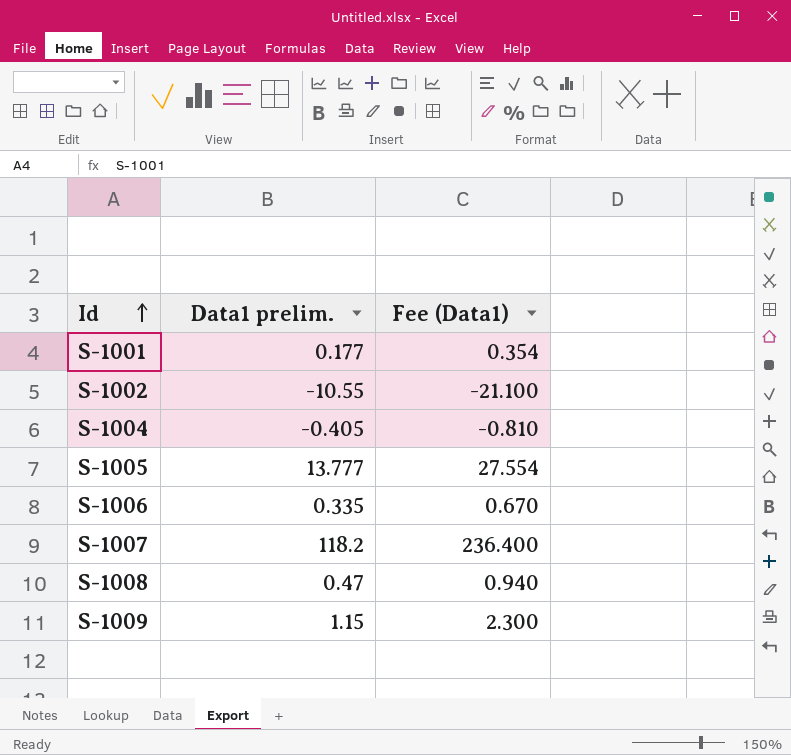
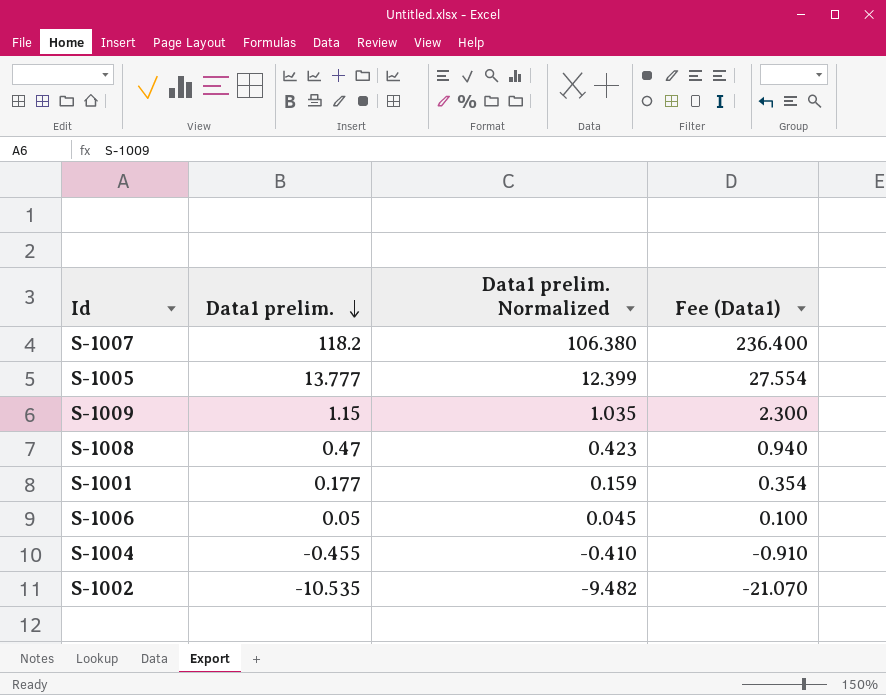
row order: Id ascending -> Data1 prelim. descending
column Data1 prelim. Normalized | formula: none -> [Data1 prelim.] * 0.9
S-1006 | Data1 prelim.: 0.335 -> 0.05
S-1006 | Fee (Data1): 0.670 -> 0.100
S-1004 | Data1 prelim.: -0.405 -> -0.455
S-1004 | Fee (Data1): -0.810 -> -0.910
S-1002 | Data1 prelim.: -10.55 -> -10.535
S-1002 | Fee (Data1): -21.100 -> -21.070

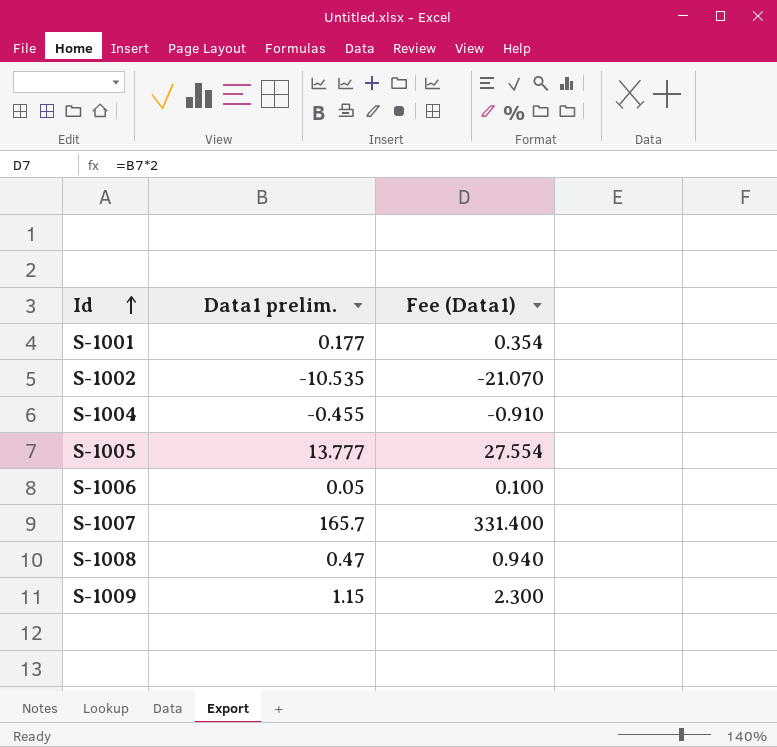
row order: Data1 prelim. descending -> Id ascending
column Data1 prelim. Normalized | formula: [Data1 prelim.] * 0.9 -> none
S-1007 | Data1 prelim.: 118.2 -> 165.7
S-1007 | Fee (Data1): 236.400 -> 331.400

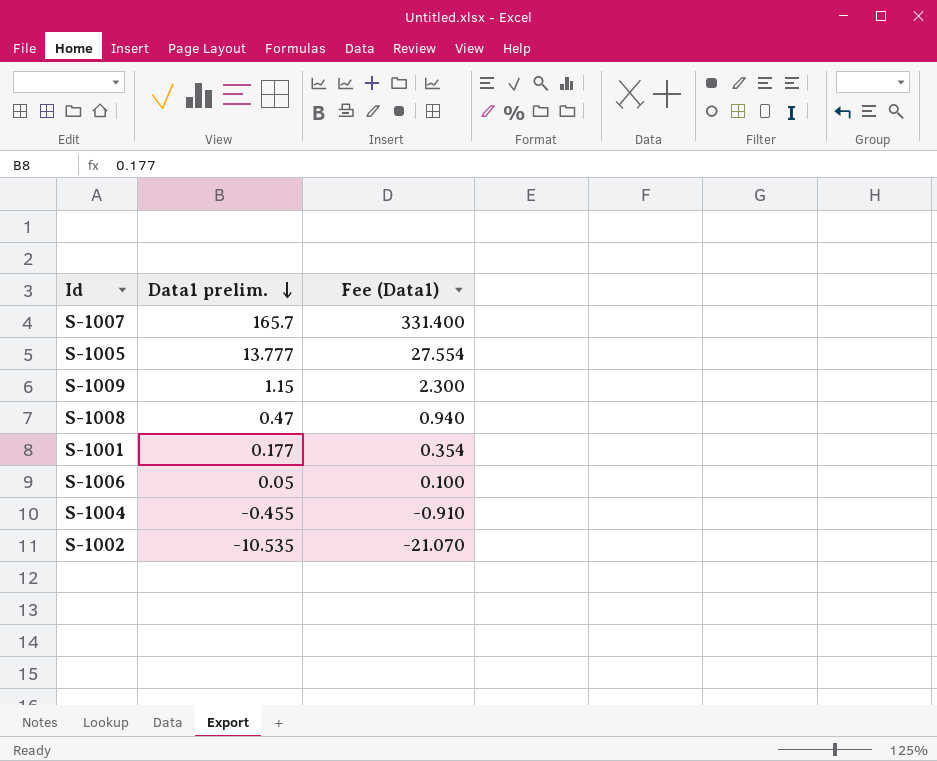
row order: Id ascending -> Data1 prelim. descending

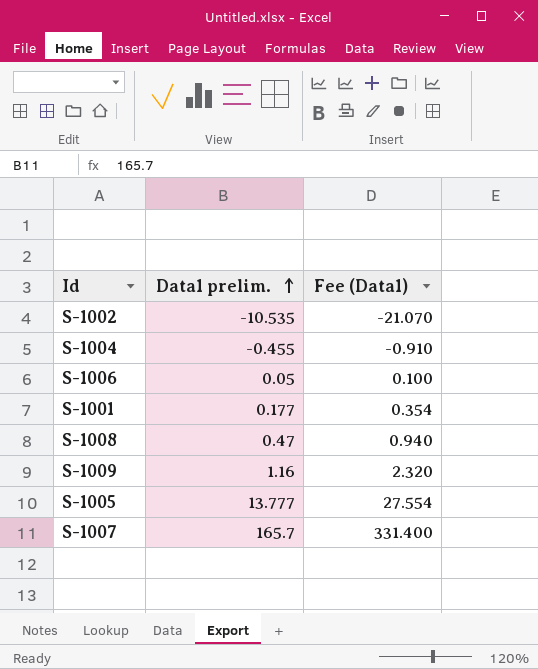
row order: Data1 prelim. descending -> Data1 prelim. ascending
S-1009 | Data1 prelim.: 1.15 -> 1.16
S-1009 | Fee (Data1): 2.300 -> 2.320

